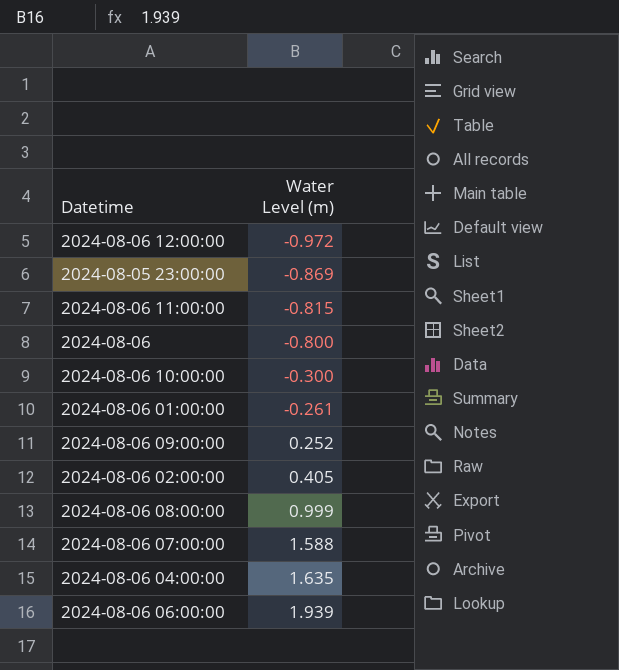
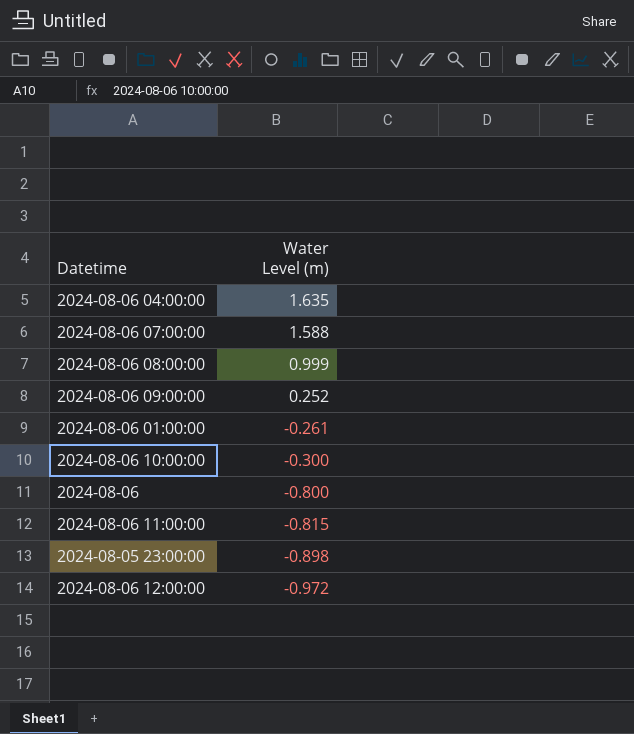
row order: Water Level (m) ascending -> Water Level (m) descending
row 2024-08-06 02:00:00: 0.405 -> none
row 2024-08-06 06:00:00: 1.939 -> none
2024-08-05 23:00:00 | Water Level (m): -0.869 -> -0.898

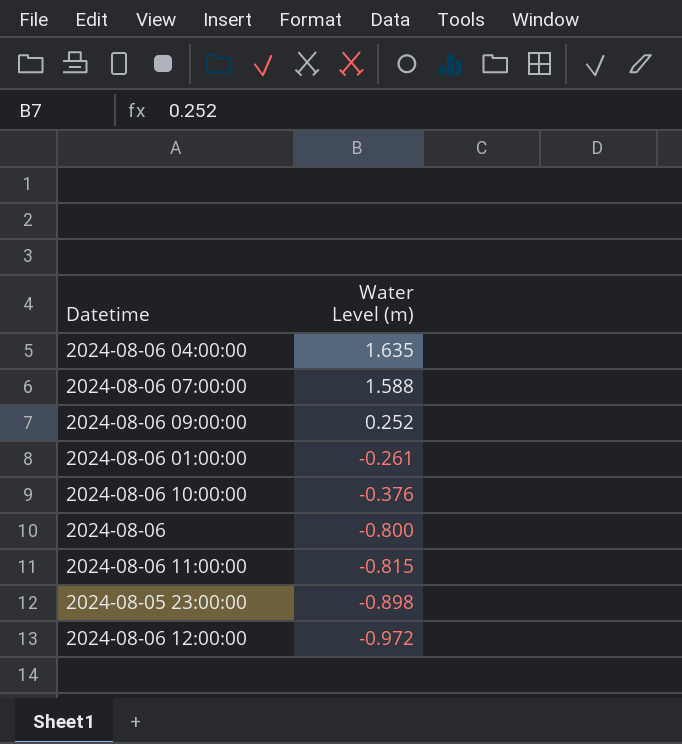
row 2024-08-06 08:00:00: 0.999 -> none
2024-08-06 10:00:00 | Water Level (m): -0.300 -> -0.376

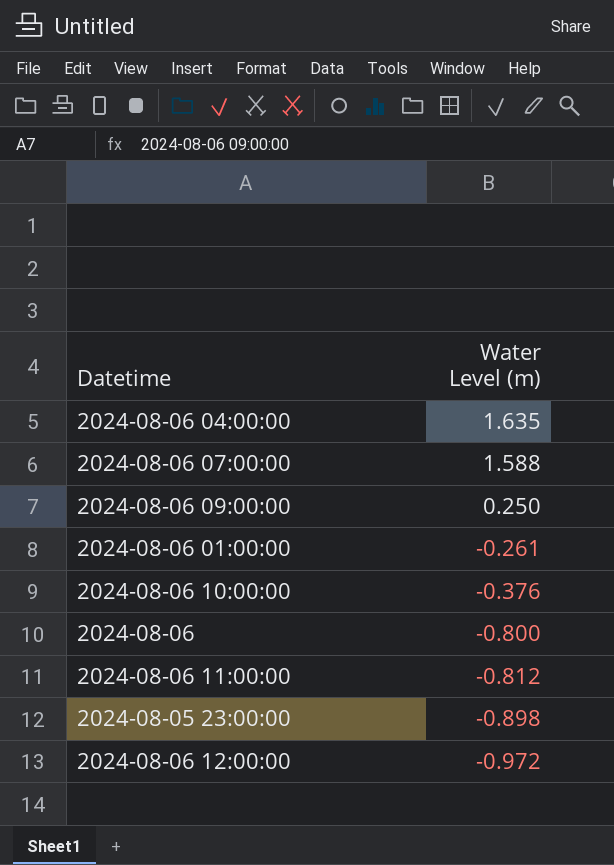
2024-08-06 09:00:00 | Water Level (m): 0.252 -> 0.250
2024-08-06 11:00:00 | Water Level (m): -0.815 -> -0.812

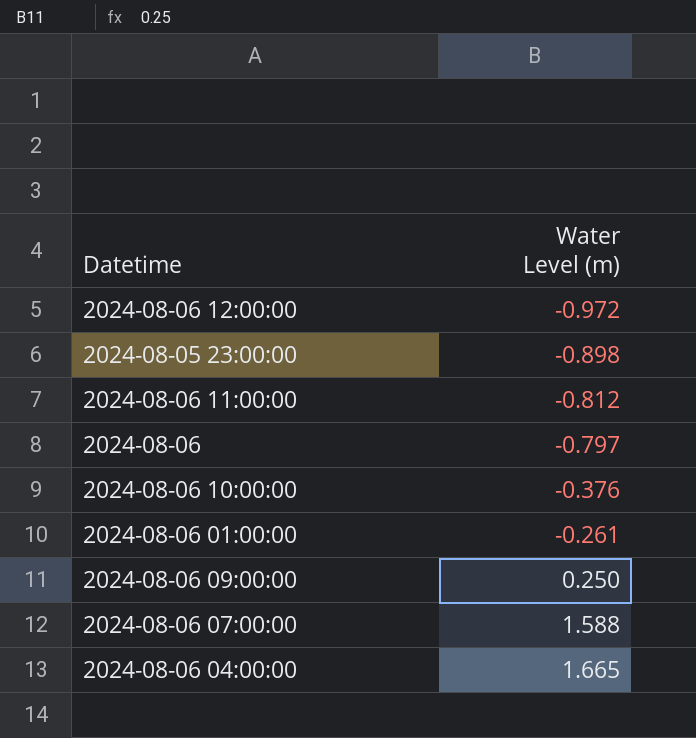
row order: Water Level (m) descending -> Water Level (m) ascending
2024-08-06 | Water Level (m): -0.800 -> -0.797
2024-08-06 04:00:00 | Water Level (m): 1.635 -> 1.665

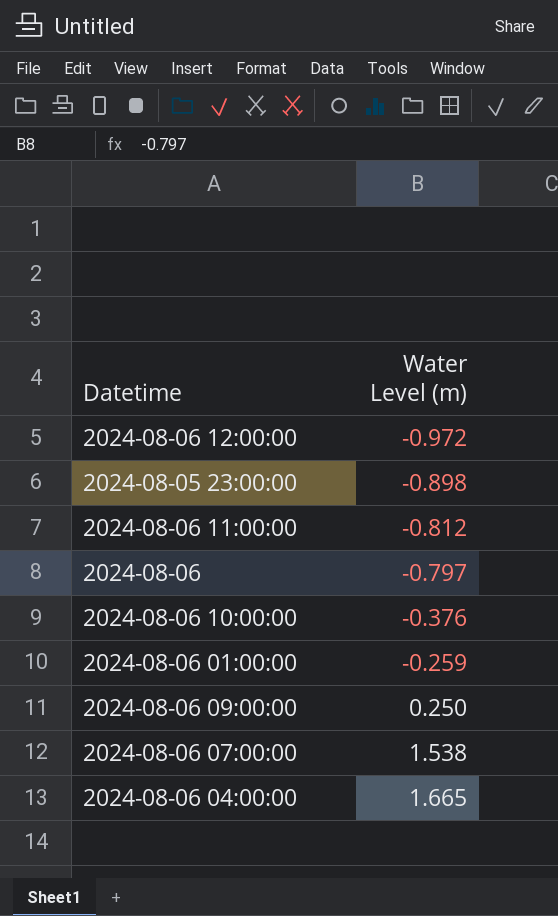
2024-08-06 01:00:00 | Water Level (m): -0.261 -> -0.259
2024-08-06 07:00:00 | Water Level (m): 1.588 -> 1.538

